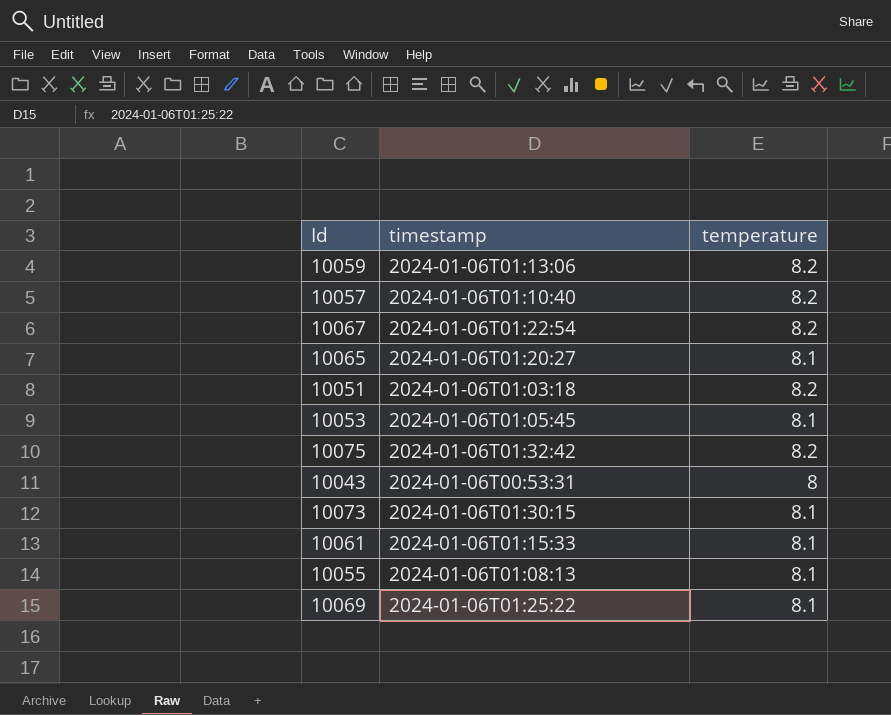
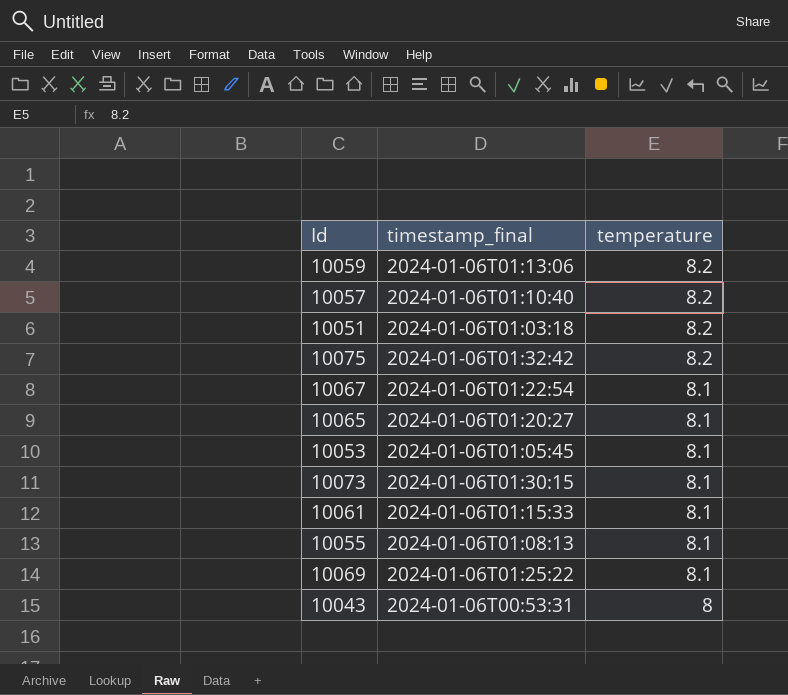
row order: none -> temperature descending
column name: timestamp -> timestamp_final
10067 | temperature: 8.2 -> 8.1

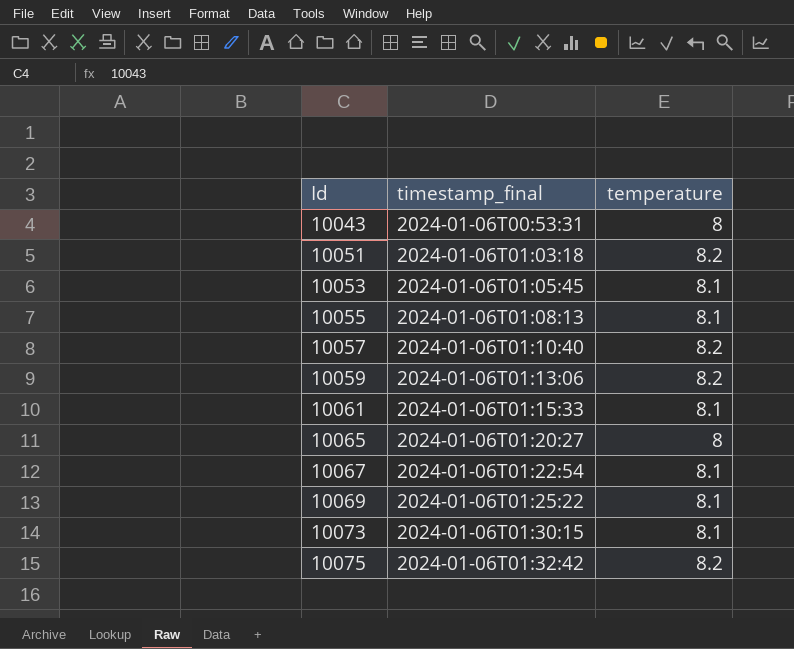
row order: temperature descending -> Id ascending
10065 | temperature: 8.1 -> 8

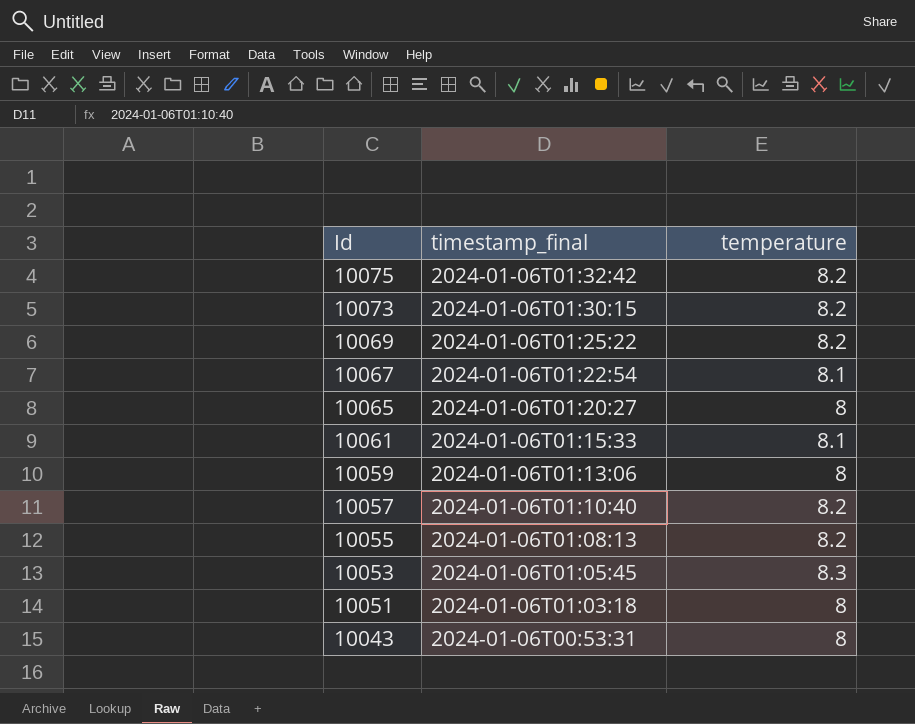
row order: Id ascending -> Id descending
10073 | temperature: 8.1 -> 8.2
10069 | temperature: 8.1 -> 8.2
10059 | temperature: 8.2 -> 8
10055 | temperature: 8.1 -> 8.2
10053 | temperature: 8.1 -> 8.3
10051 | temperature: 8.2 -> 8

